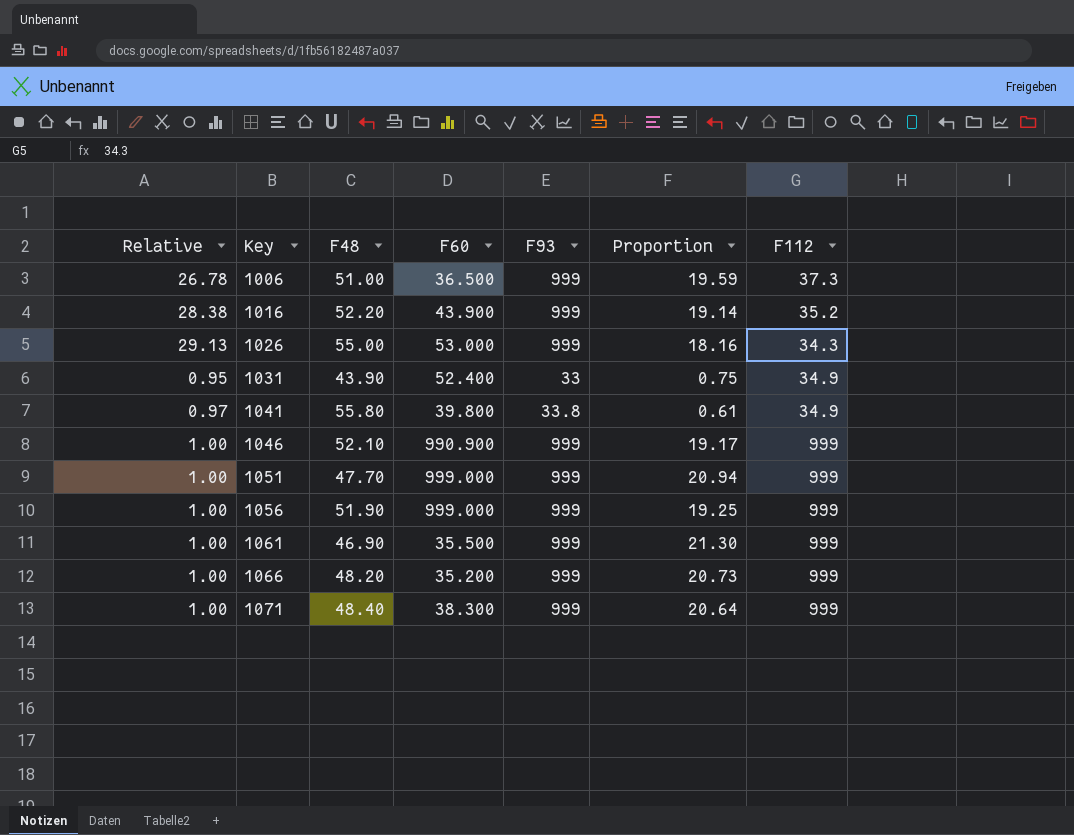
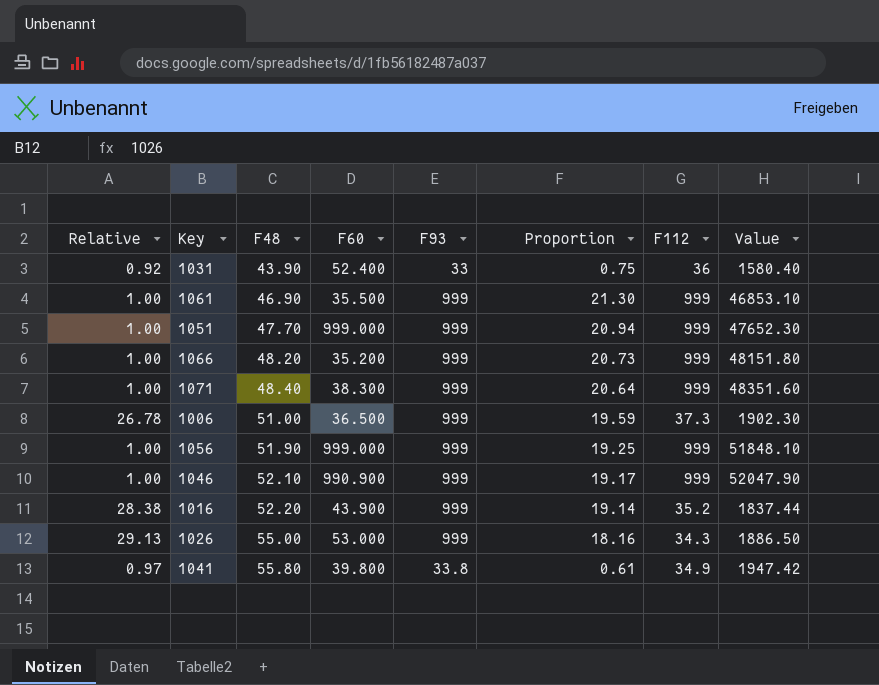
row order: Key ascending -> F48 ascending
column Value | formula: none -> [F48] * [F112]
1031 | Relative: 0.95 -> 0.92
1031 | F112: 34.9 -> 36

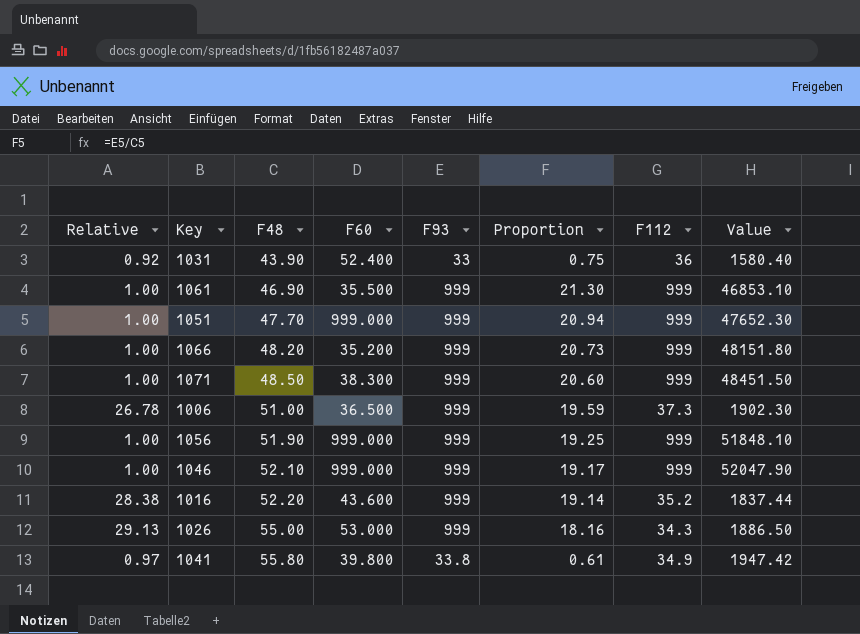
1071 | F48: 48.40 -> 48.50
1071 | Proportion: 20.64 -> 20.60
1071 | Value: 48351.60 -> 48451.50
1046 | F60: 990.900 -> 999.000
1016 | F60: 43.900 -> 43.600

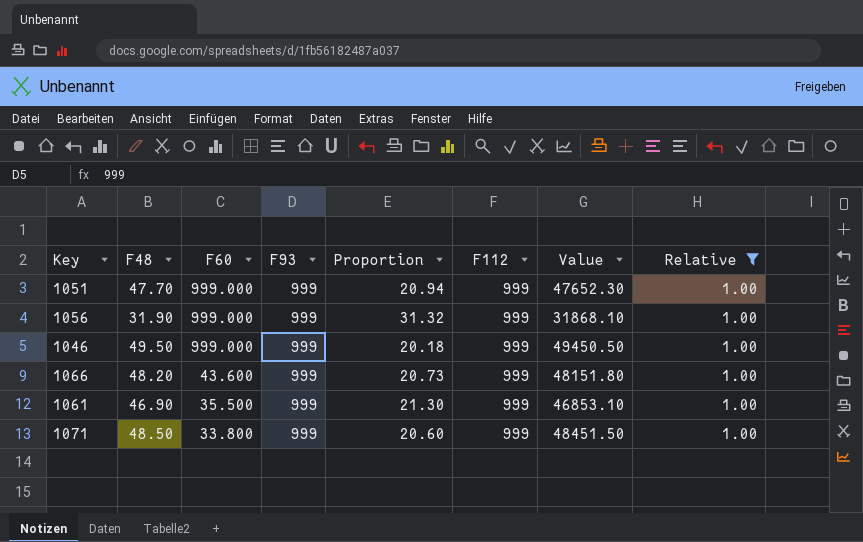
filter: none -> Relative = 1.00
row order: F48 ascending -> F60 descending
column Relative | position: 1 -> 8
1056 | F48: 51.90 -> 31.90
1056 | Proportion: 19.25 -> 31.32
1056 | Value: 51848.10 -> 31868.10
1046 | F48: 52.10 -> 49.50
1046 | Proportion: 19.17 -> 20.18
1046 | Value: 52047.90 -> 49450.50
1066 | F60: 35.200 -> 43.600
1071 | F60: 38.300 -> 33.800

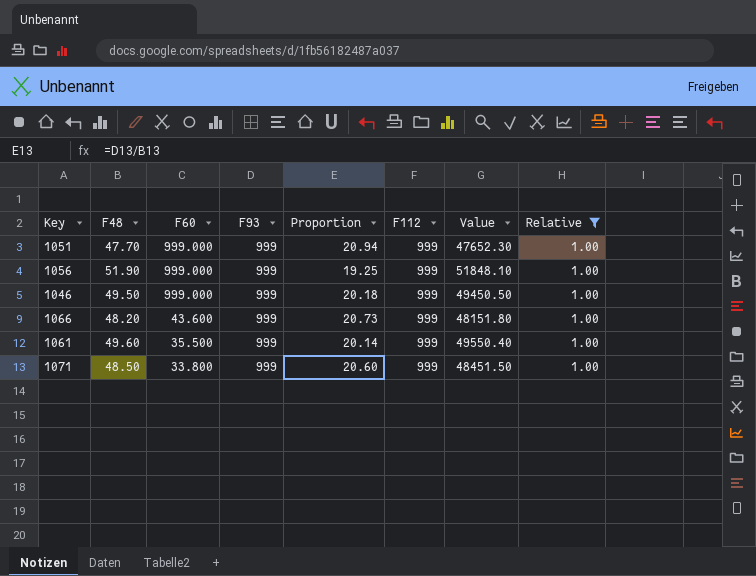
1056 | F48: 31.90 -> 51.90
1056 | Proportion: 31.32 -> 19.25
1056 | Value: 31868.10 -> 51848.10
1061 | F48: 46.90 -> 49.60
1061 | Proportion: 21.30 -> 20.14
1061 | Value: 46853.10 -> 49550.40

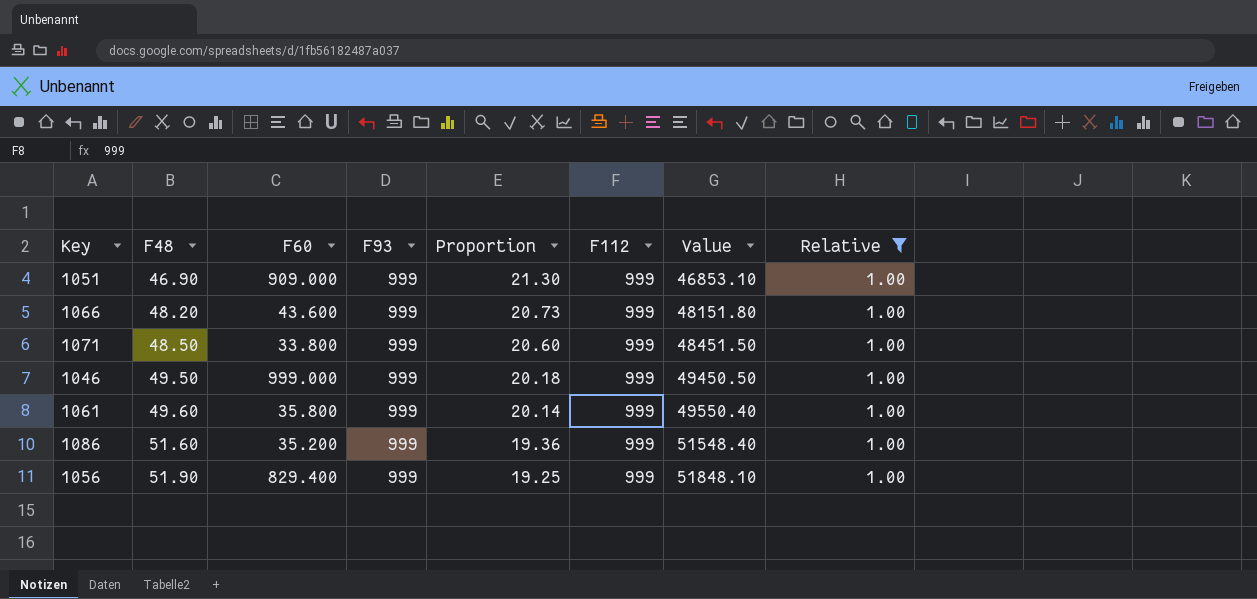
row order: F60 descending -> F48 ascending
1051 | F48: 47.70 -> 46.90
1051 | F60: 999.000 -> 909.000
1051 | Proportion: 20.94 -> 21.30
1051 | Value: 47652.30 -> 46853.10
1061 | F60: 35.500 -> 35.800
row 1086: none -> 51.60 | 35.200 | 999 | 19.36 | 999 | 51548.40 | 1.00
1056 | F60: 999.000 -> 829.400

